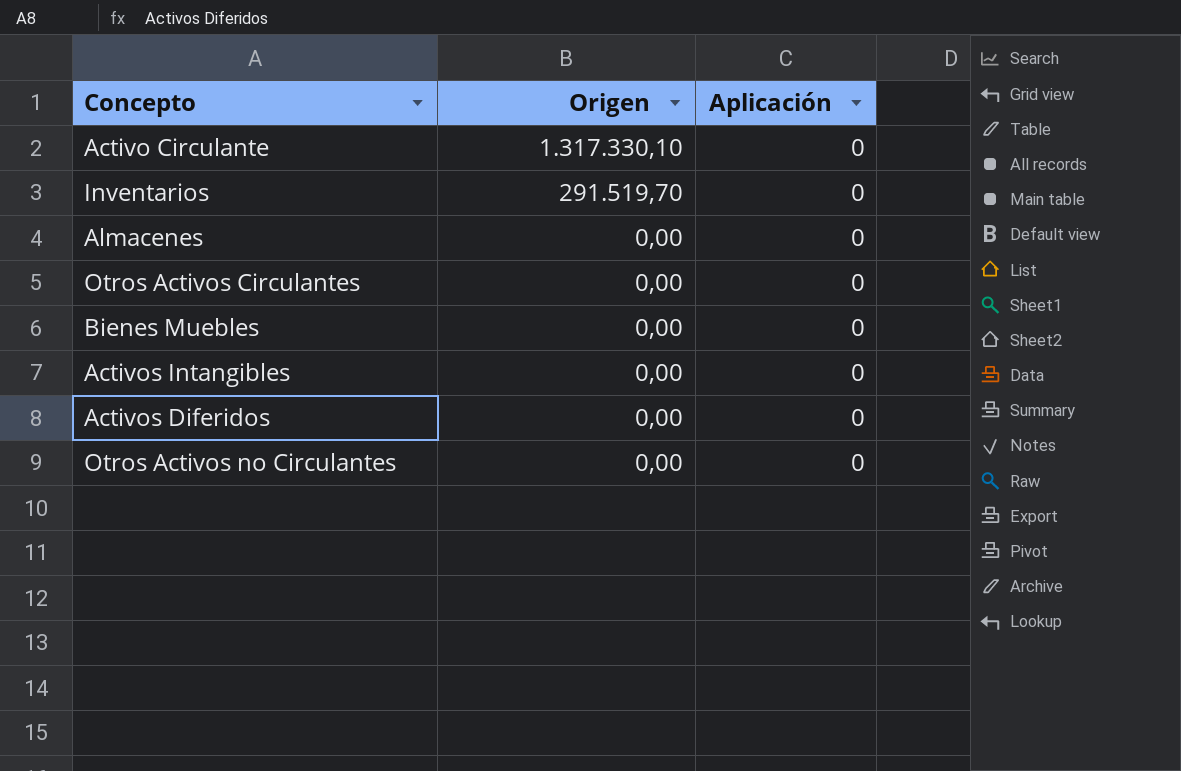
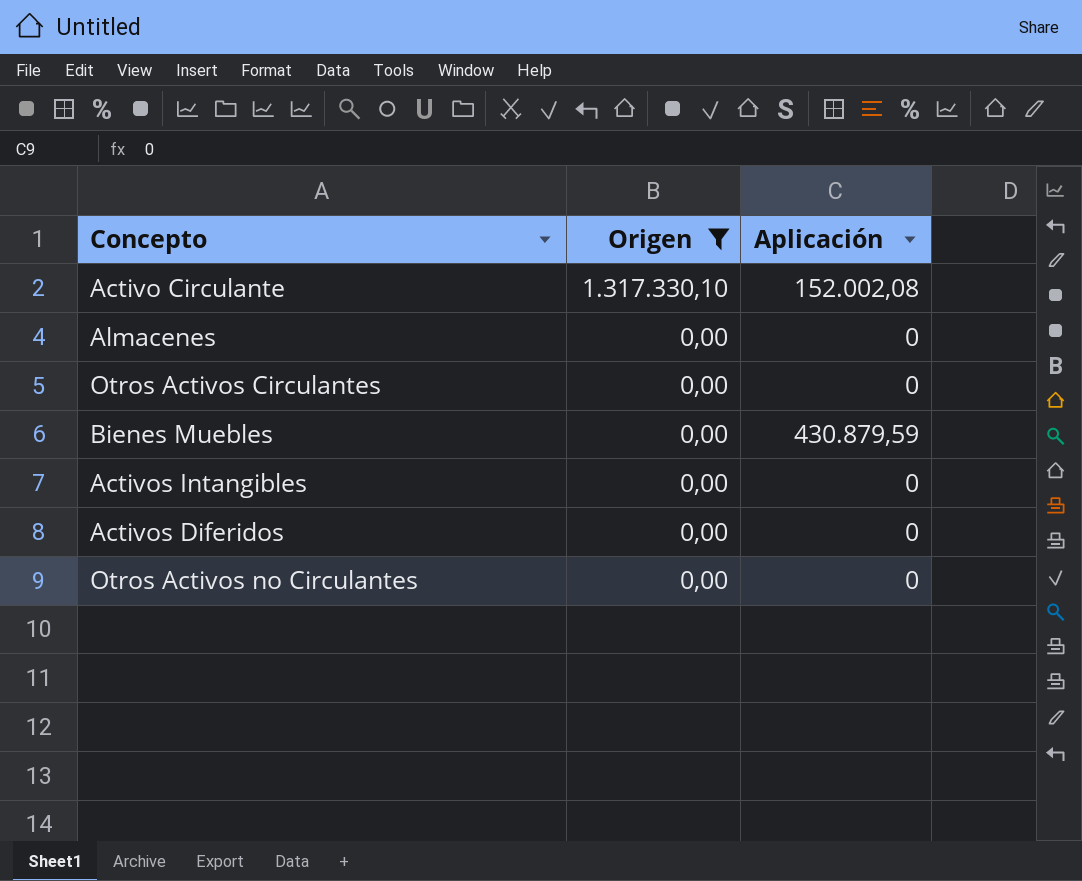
filter: none -> Origen != 291.519,70
Activo Circulante | Aplicación: 0 -> 152.002,08
Bienes Muebles | Aplicación: 0 -> 430.879,59

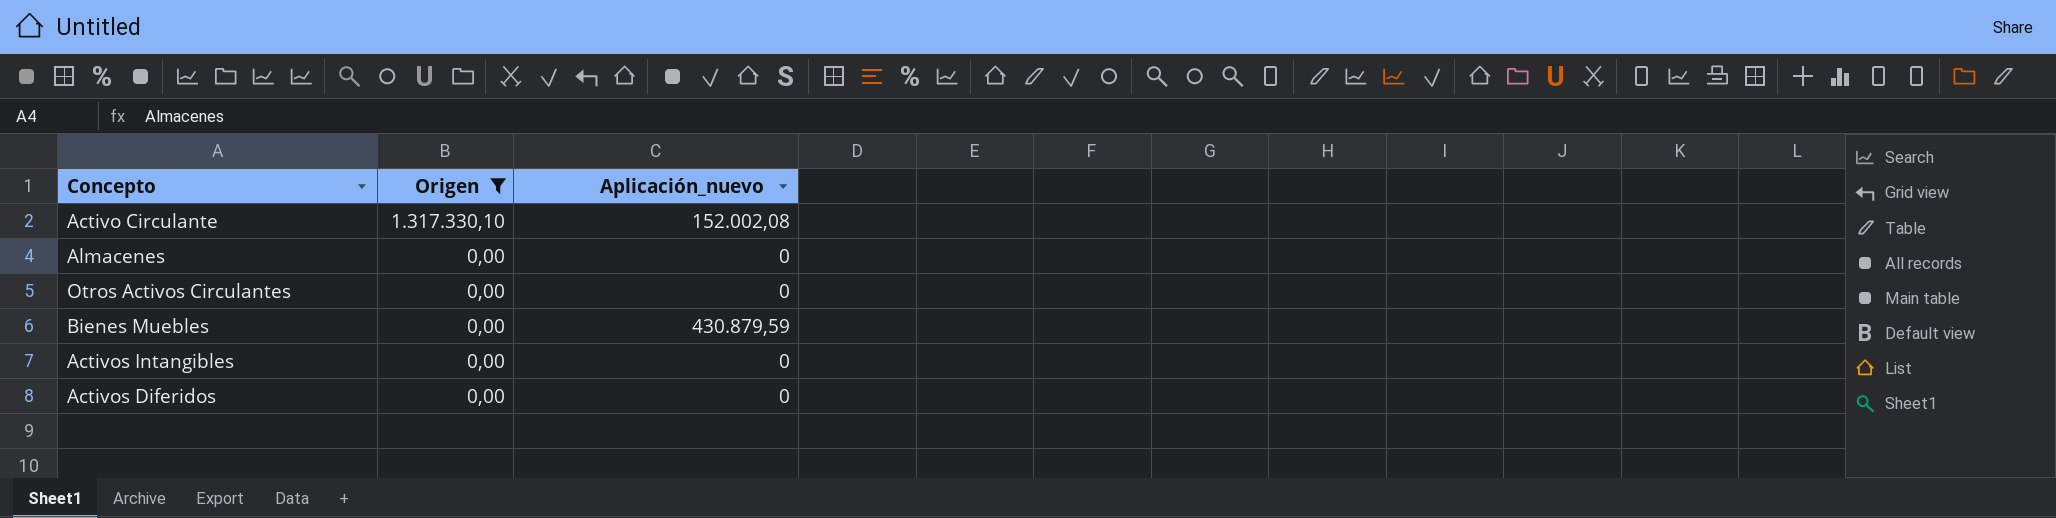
column name: Aplicación -> Aplicación_nuevo
row Otros Activos no Circulantes: 0,00 | 0 -> none

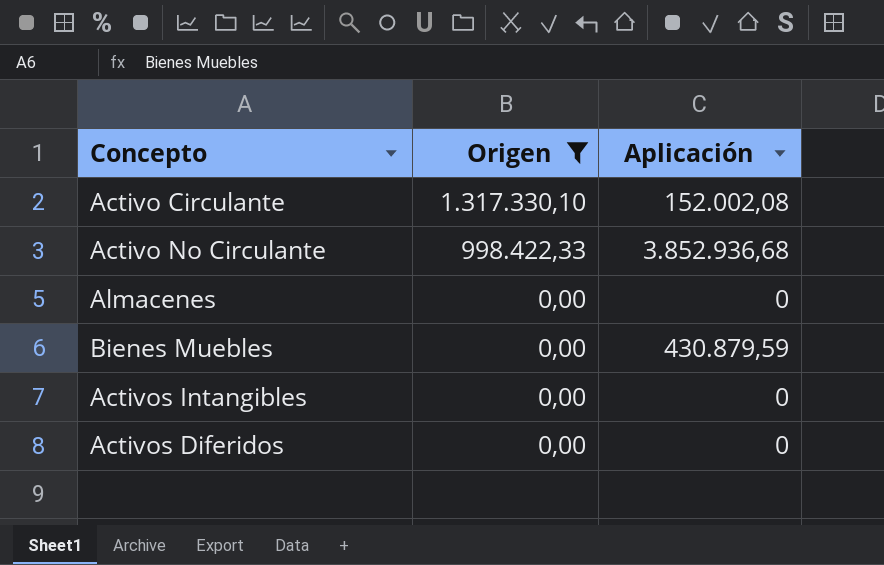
column name: Aplicación_nuevo -> Aplicación
row Otros Activos Circulantes: 0,00 | 0 -> none
row Activo No Circulante: none -> 998.422,33 | 3.852.936,68

